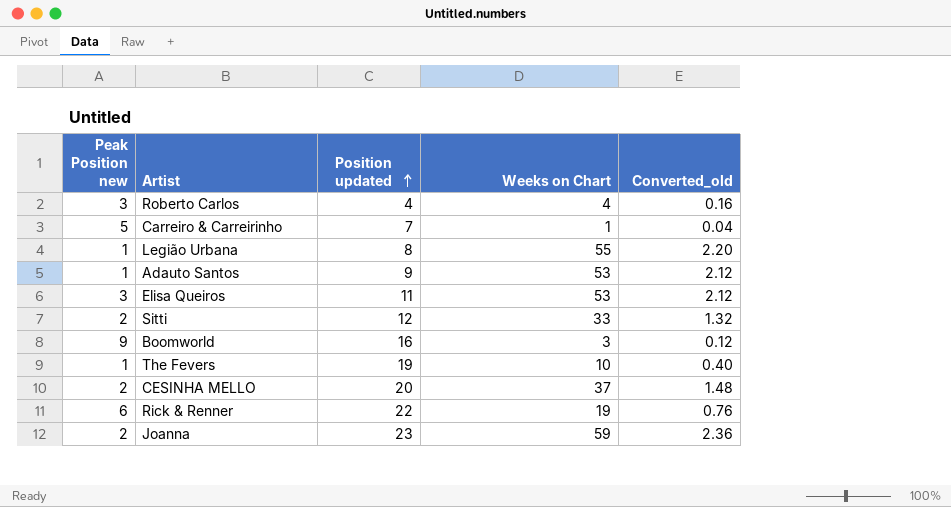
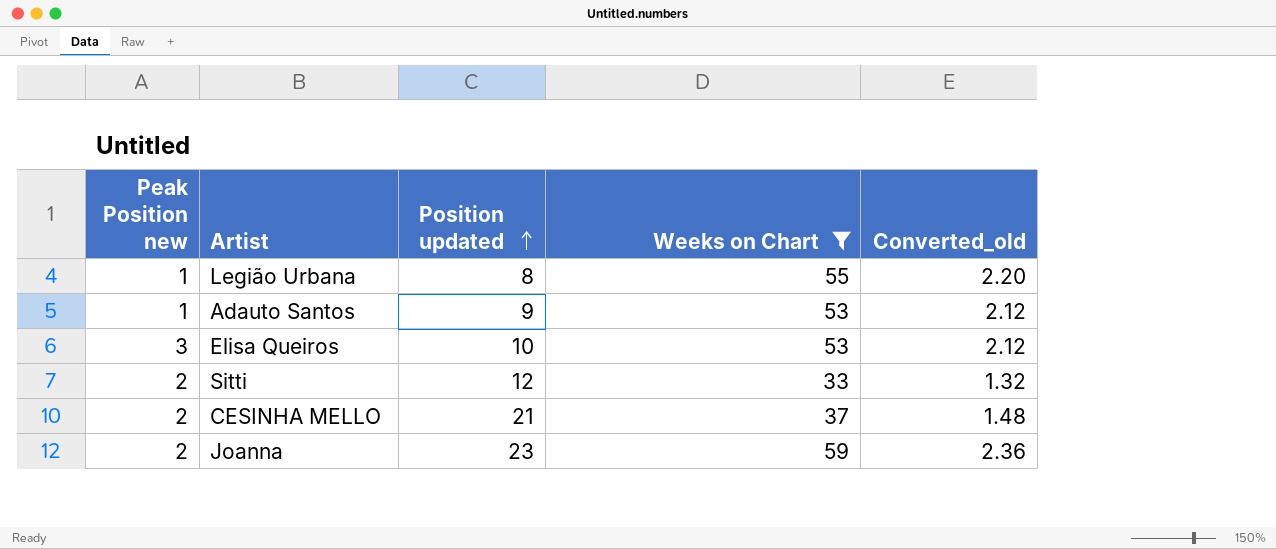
filter: none -> Weeks on Chart >= 33
Elisa Queiros | Position updated: 11 -> 10
CESINHA MELLO | Position updated: 20 -> 21

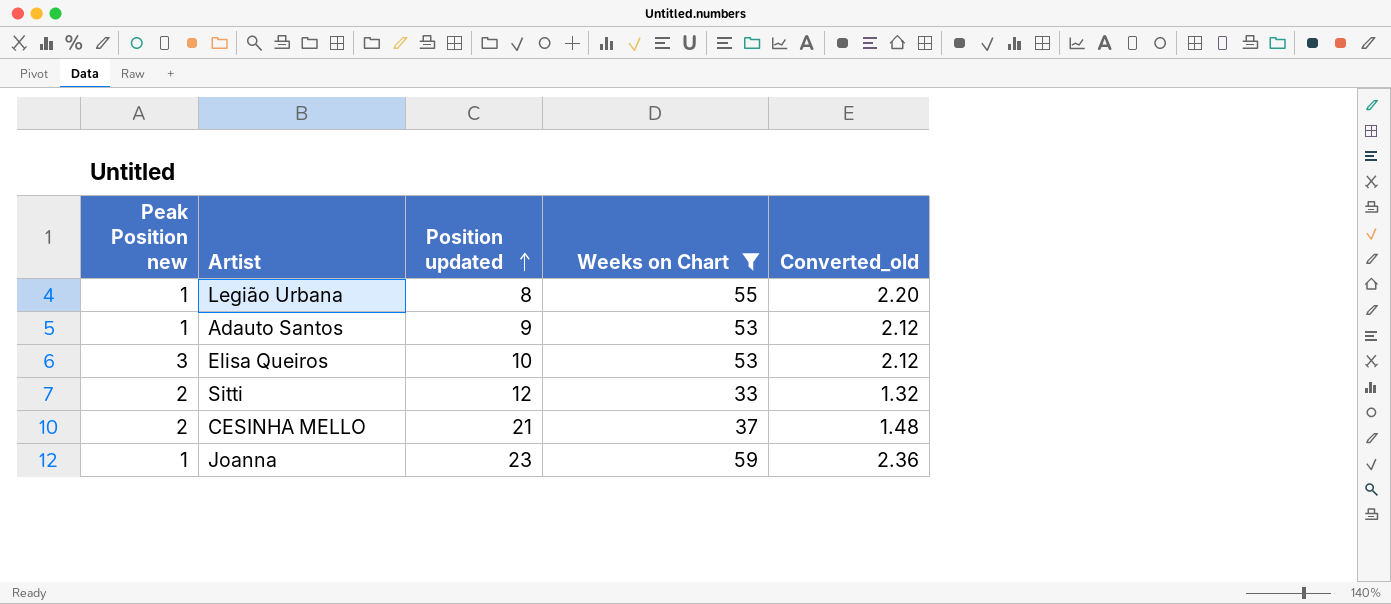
Joanna | Peak Position new: 2 -> 1

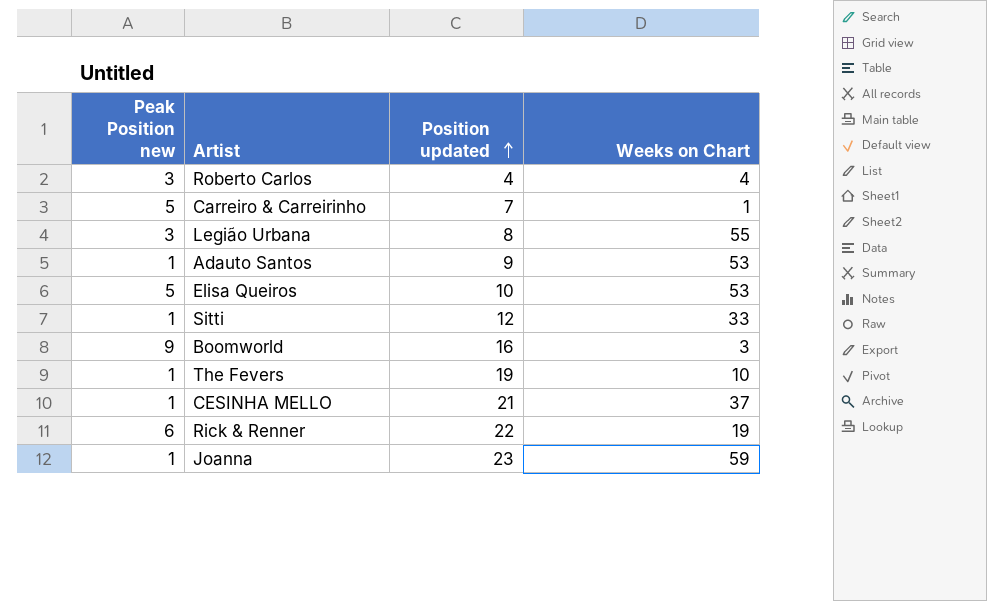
filter: Weeks on Chart >= 33 -> none
column Converted_old | formula: [Weeks on Chart] * 0.04 -> none
Legião Urbana | Peak Position new: 1 -> 3
Elisa Queiros | Peak Position new: 3 -> 5
Sitti | Peak Position new: 2 -> 1
CESINHA MELLO | Peak Position new: 2 -> 1

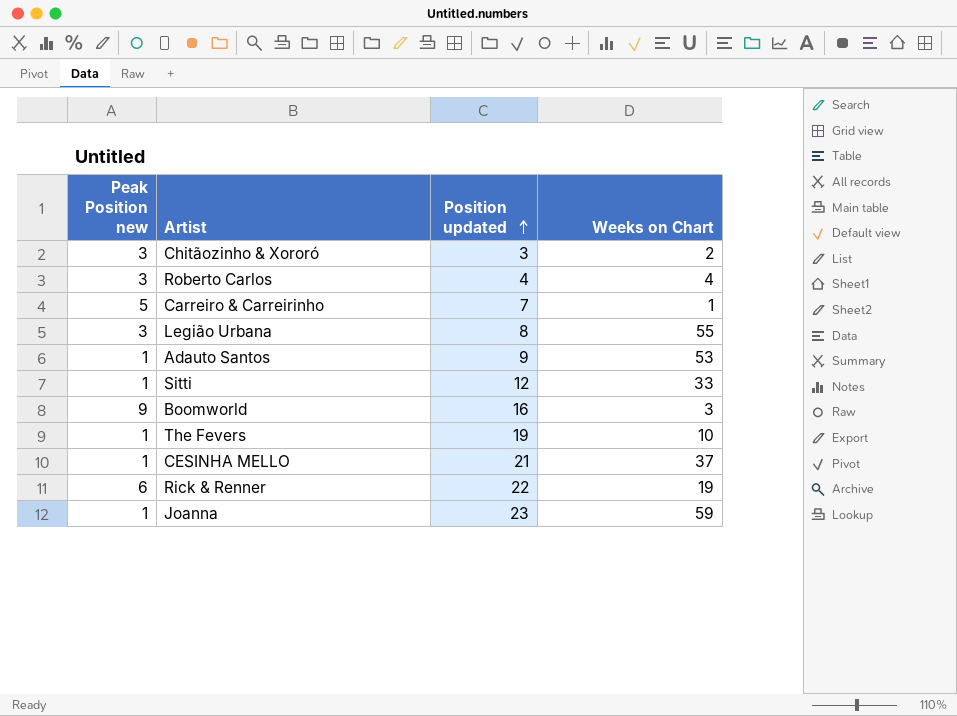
row Elisa Queiros: 5 | 10 | 53 -> none
row Chitãozinho & Xororó: none -> 3 | 3 | 2

